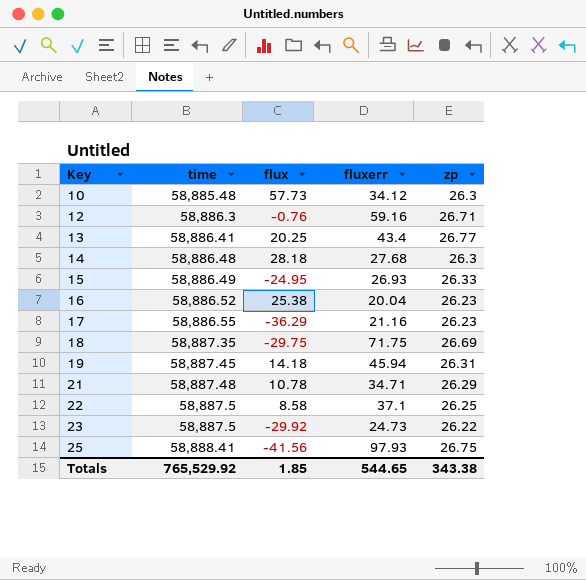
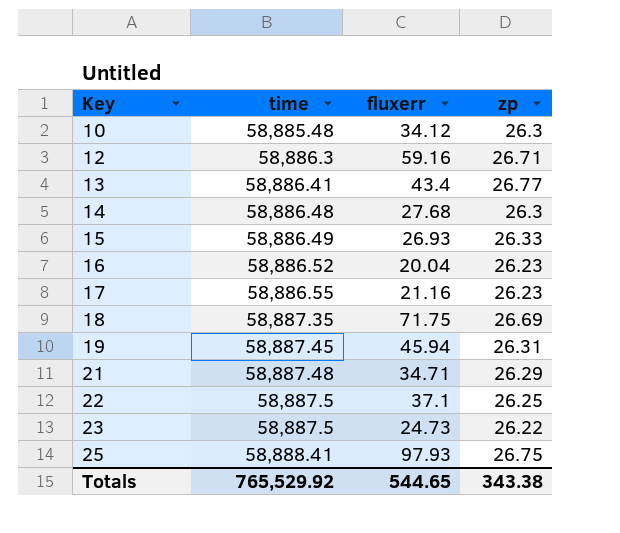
column flux | position: 3 -> none

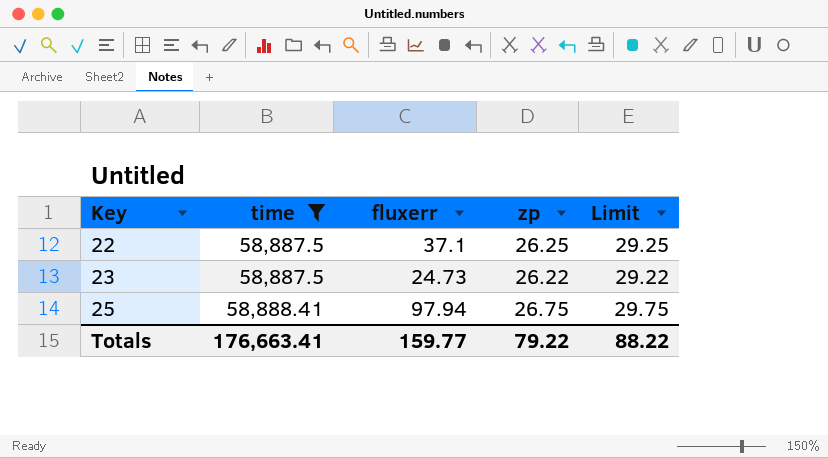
filter: none -> time >= 58,887.5
column Limit | formula: none -> [zp] + 3
25 | fluxerr: 97.93 -> 97.94
Totals | time: 765,529.92 -> 176,663.41
Totals | fluxerr: 544.65 -> 159.77
Totals | zp: 343.38 -> 79.22

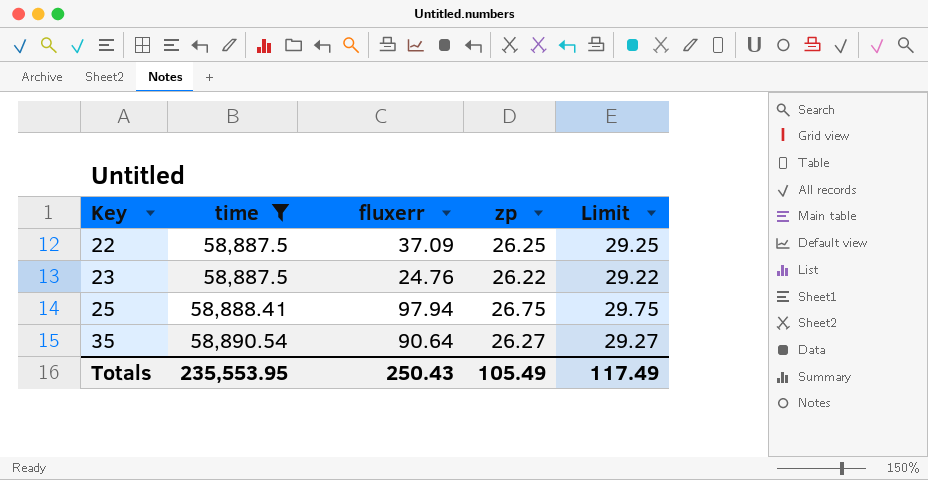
22 | fluxerr: 37.1 -> 37.09
23 | fluxerr: 24.73 -> 24.76
row 35: none -> 58,890.54 | 90.64 | 26.27 | 29.27
Totals | time: 176,663.41 -> 235,553.95
Totals | fluxerr: 159.77 -> 250.43
Totals | zp: 79.22 -> 105.49
Totals | Limit: 88.22 -> 117.49

